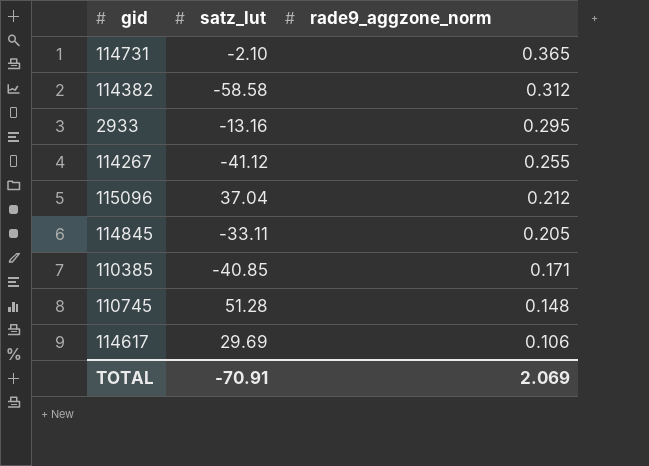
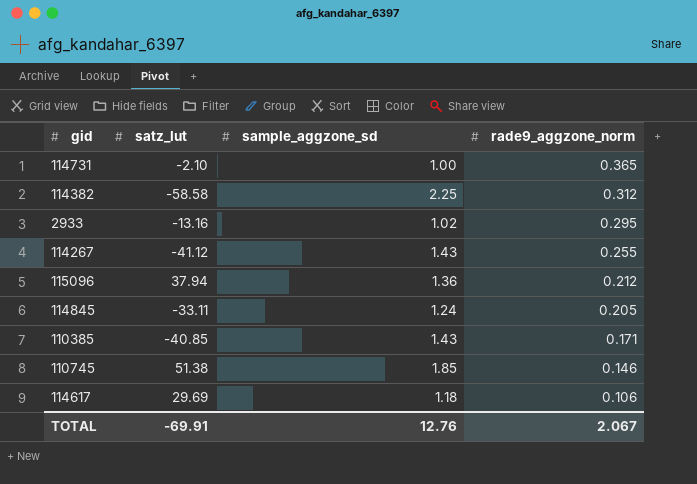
column sample_aggzone_sd | position: none -> 3
115096 | satz_lut: 37.04 -> 37.94
110745 | satz_lut: 51.28 -> 51.38
110745 | rade9_aggzone_norm: 0.148 -> 0.146
TOTAL | satz_lut: -70.91 -> -69.91
TOTAL | rade9_aggzone_norm: 2.069 -> 2.067

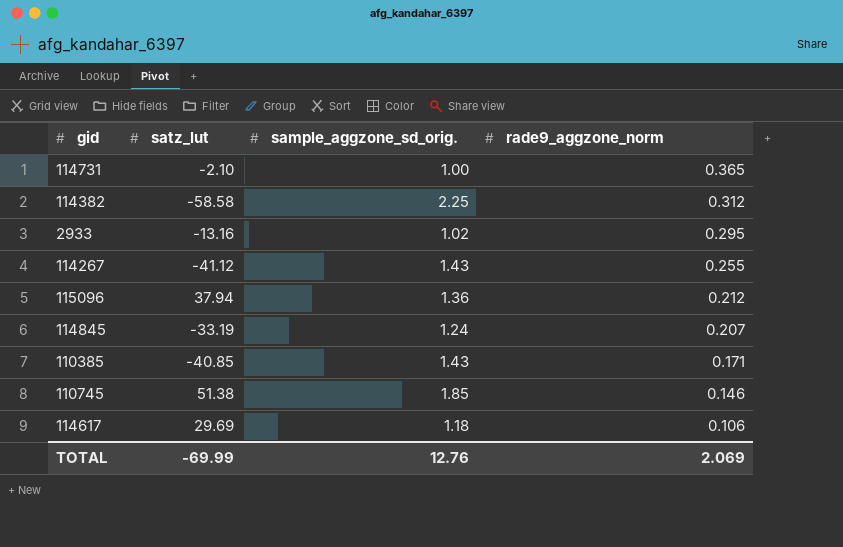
column name: sample_aggzone_sd -> sample_aggzone_sd_orig.
114845 | satz_lut: -33.11 -> -33.19
114845 | rade9_aggzone_norm: 0.205 -> 0.207
TOTAL | satz_lut: -69.91 -> -69.99
TOTAL | rade9_aggzone_norm: 2.067 -> 2.069

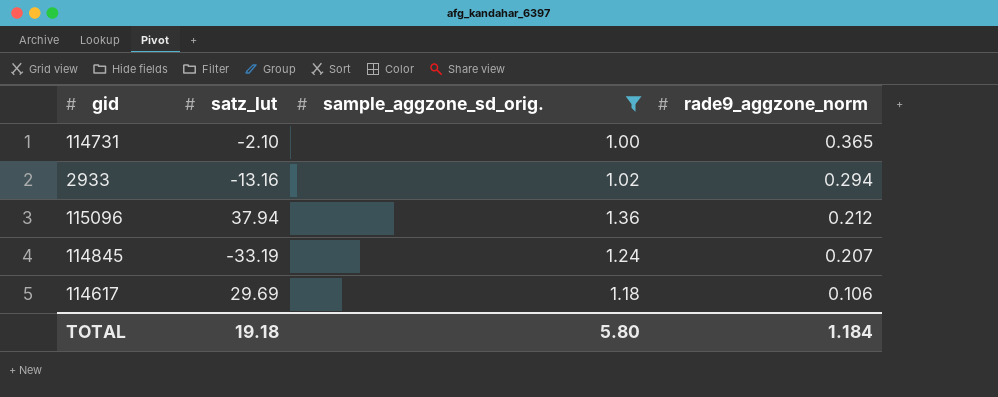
filter: none -> sample_aggzone_sd_orig. <= 1.36
2933 | rade9_aggzone_norm: 0.295 -> 0.294
TOTAL | satz_lut: -69.99 -> 19.18
TOTAL | sample_aggzone_sd_orig.: 12.76 -> 5.80
TOTAL | rade9_aggzone_norm: 2.069 -> 1.184

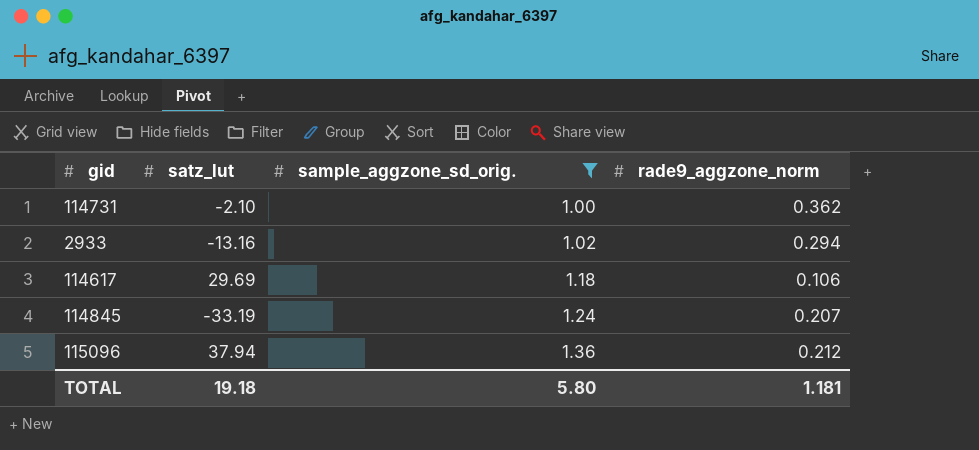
row order: rade9_aggzone_norm descending -> sample_aggzone_sd_orig. ascending
114731 | rade9_aggzone_norm: 0.365 -> 0.362
TOTAL | rade9_aggzone_norm: 1.184 -> 1.181

